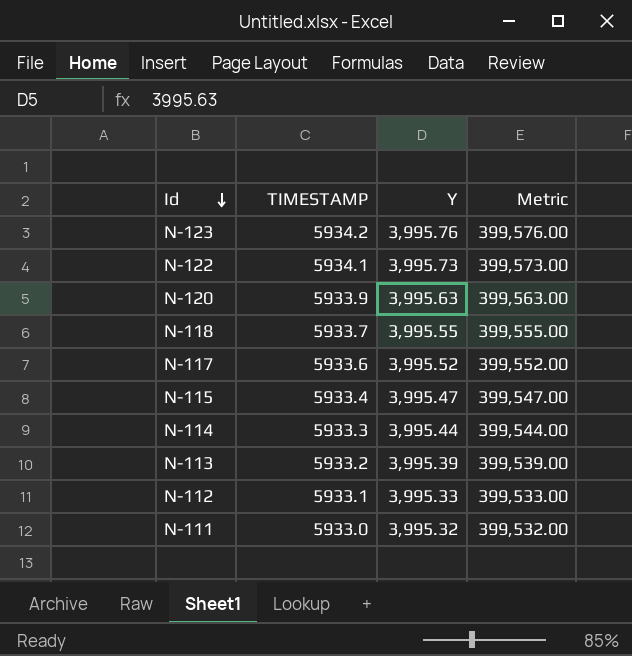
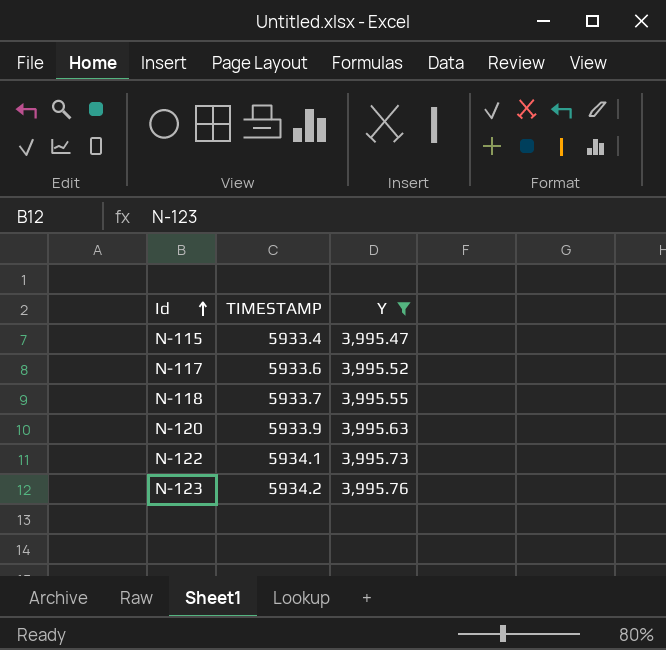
filter: none -> Y >= 3,995.47
row order: Id descending -> Id ascending
column Metric | formula: [Y] * 100 -> none

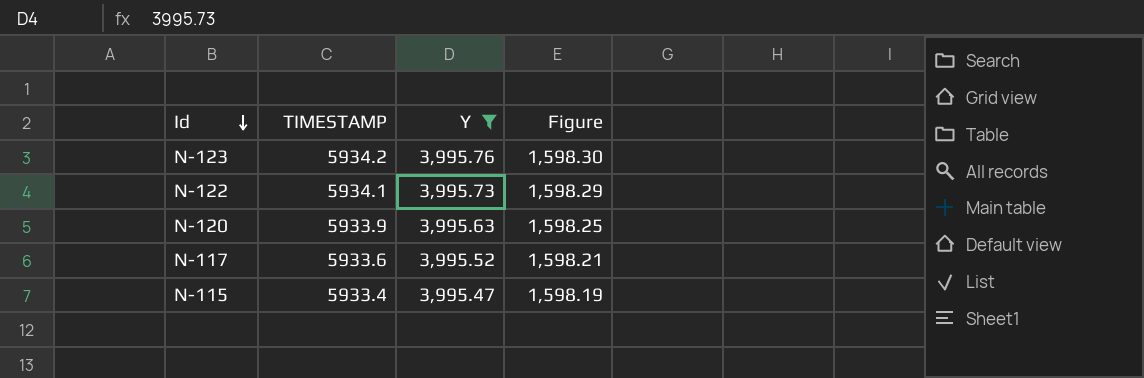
row order: Id ascending -> Id descending
column Figure | formula: none -> [Y] * 0.4
row N-118: 5933.7 | 3,995.55 -> none

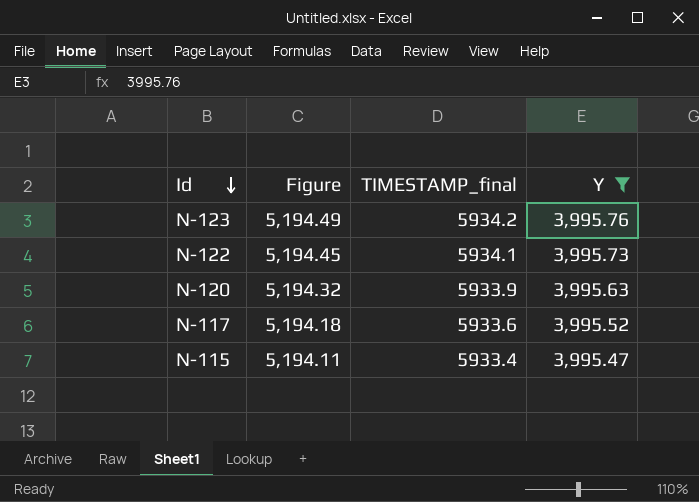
column Figure | formula: [Y] * 0.4 -> [Y] * 1.3
column Figure | position: 4 -> 2
column name: TIMESTAMP -> TIMESTAMP_final

